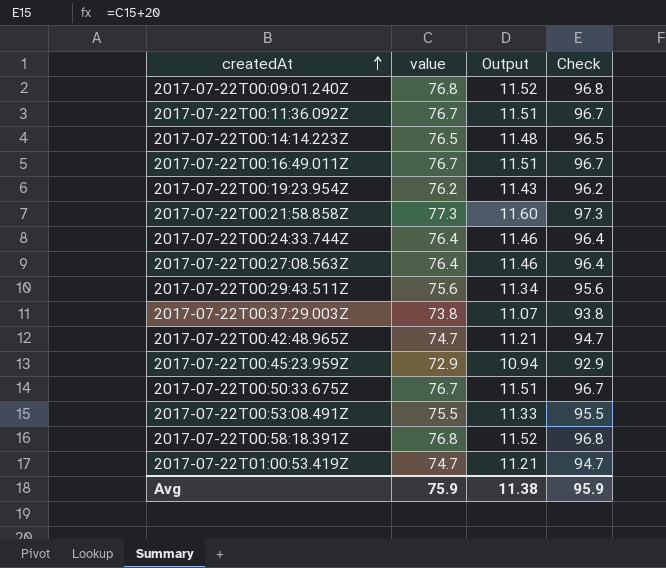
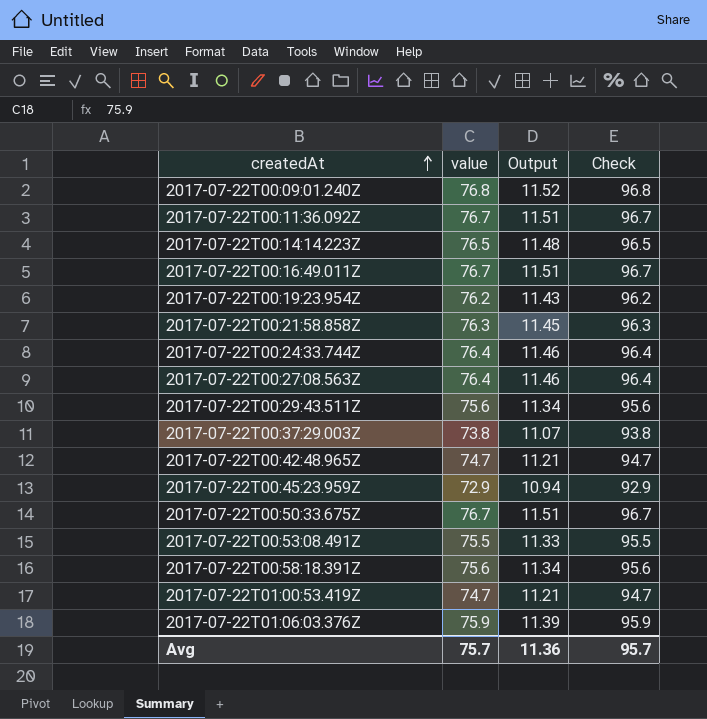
2017-07-22T00:21:58.858Z | value: 77.3 -> 76.3
2017-07-22T00:21:58.858Z | Output: 11.60 -> 11.45
2017-07-22T00:21:58.858Z | Check: 97.3 -> 96.3
2017-07-22T00:58:18.391Z | value: 76.8 -> 75.6
2017-07-22T00:58:18.391Z | Output: 11.52 -> 11.34
2017-07-22T00:58:18.391Z | Check: 96.8 -> 95.6
row 2017-07-22T01:06:03.376Z: none -> 75.9 | 11.39 | 95.9
Avg | value: 75.9 -> 75.7
Avg | Output: 11.38 -> 11.36
Avg | Check: 95.9 -> 95.7

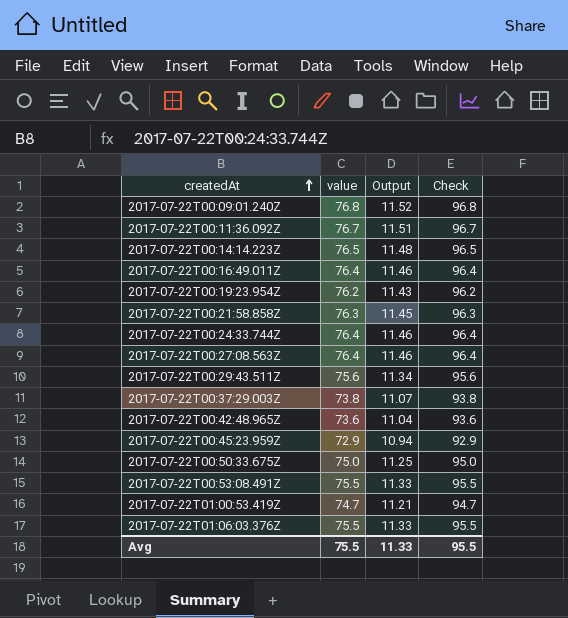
row 2017-07-22T00:58:18.391Z: 75.6 | 11.34 | 95.6 -> none
2017-07-22T00:16:49.011Z | value: 76.7 -> 76.4
2017-07-22T00:16:49.011Z | Output: 11.51 -> 11.46
2017-07-22T00:16:49.011Z | Check: 96.7 -> 96.4
2017-07-22T00:42:48.965Z | value: 74.7 -> 73.6
2017-07-22T00:42:48.965Z | Output: 11.21 -> 11.04
2017-07-22T00:42:48.965Z | Check: 94.7 -> 93.6
2017-07-22T00:50:33.675Z | value: 76.7 -> 75.0
2017-07-22T00:50:33.675Z | Output: 11.51 -> 11.25
2017-07-22T00:50:33.675Z | Check: 96.7 -> 95.0
2017-07-22T01:06:03.376Z | value: 75.9 -> 75.5
2017-07-22T01:06:03.376Z | Output: 11.39 -> 11.33
2017-07-22T01:06:03.376Z | Check: 95.9 -> 95.5
Avg | value: 75.7 -> 75.5
Avg | Output: 11.36 -> 11.33
Avg | Check: 95.7 -> 95.5

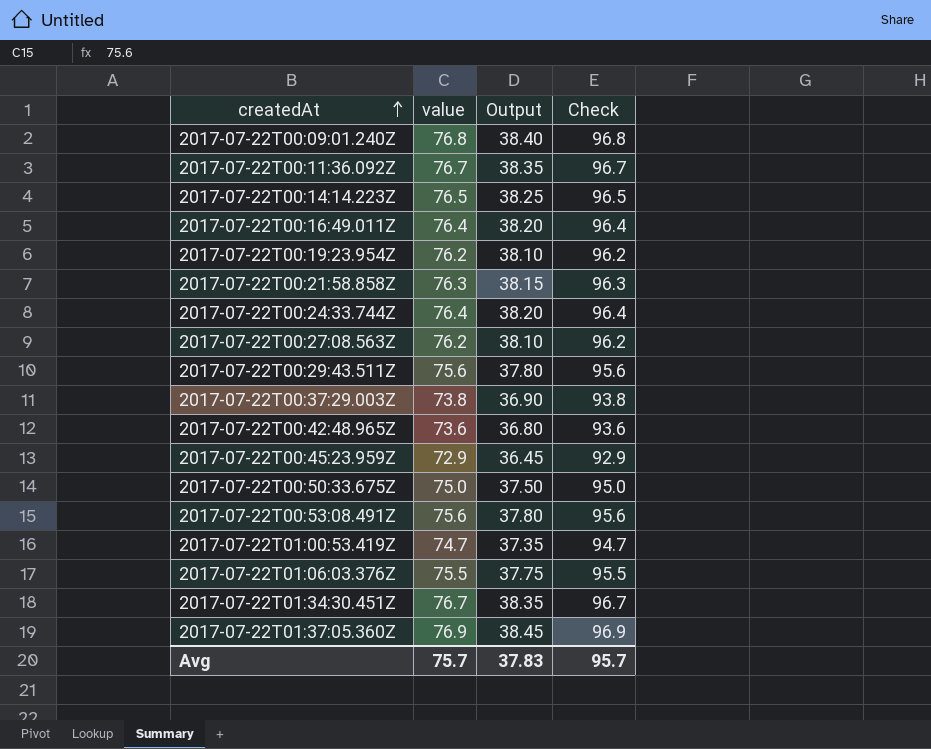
column Output | formula: [value] * 0.15 -> [value] * 0.5
2017-07-22T00:27:08.563Z | value: 76.4 -> 76.2
2017-07-22T00:27:08.563Z | Check: 96.4 -> 96.2
2017-07-22T00:53:08.491Z | value: 75.5 -> 75.6
2017-07-22T00:53:08.491Z | Check: 95.5 -> 95.6
row 2017-07-22T01:34:30.451Z: none -> 76.7 | 38.35 | 96.7
row 2017-07-22T01:37:05.360Z: none -> 76.9 | 38.45 | 96.9
Avg | value: 75.5 -> 75.7
Avg | Output: 11.33 -> 37.83
Avg | Check: 95.5 -> 95.7

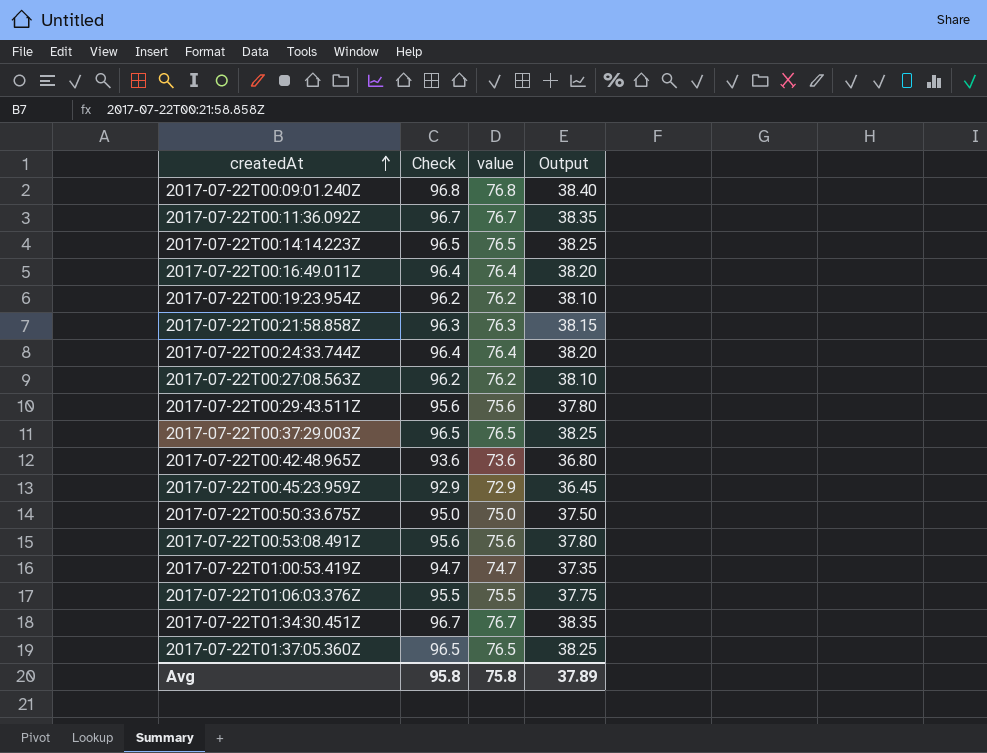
column Check | position: 4 -> 2
2017-07-22T00:37:29.003Z | Check: 93.8 -> 96.5
2017-07-22T00:37:29.003Z | value: 73.8 -> 76.5
2017-07-22T00:37:29.003Z | Output: 36.90 -> 38.25
2017-07-22T01:37:05.360Z | Check: 96.9 -> 96.5
2017-07-22T01:37:05.360Z | value: 76.9 -> 76.5
2017-07-22T01:37:05.360Z | Output: 38.45 -> 38.25
Avg | Check: 95.7 -> 95.8
Avg | value: 75.7 -> 75.8
Avg | Output: 37.83 -> 37.89

